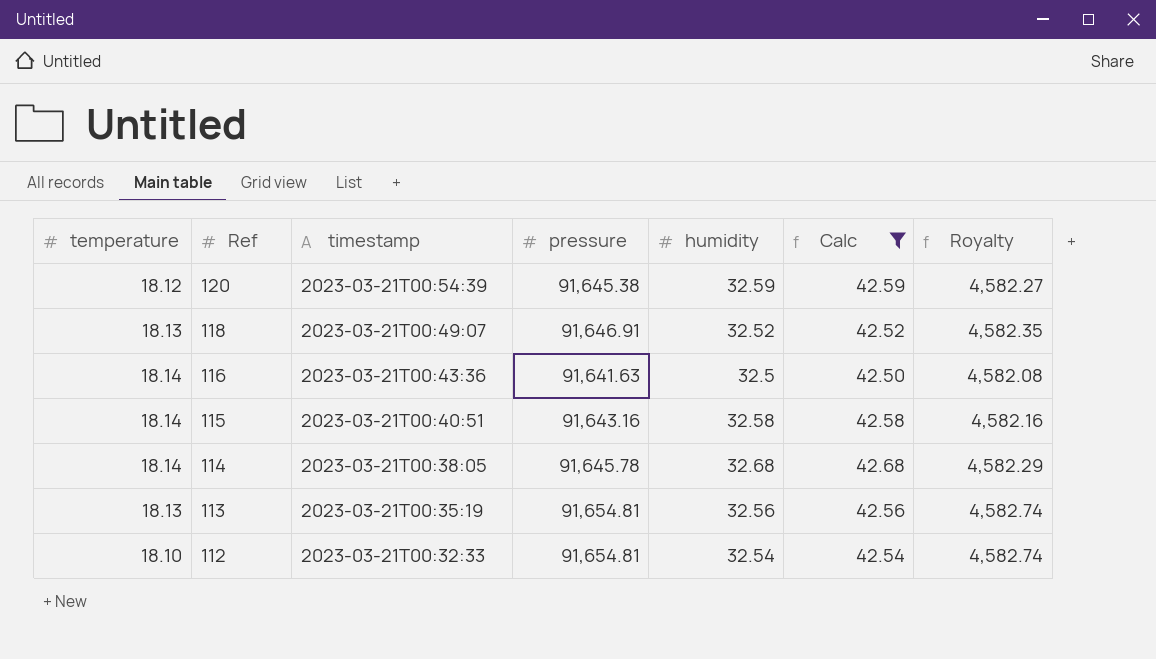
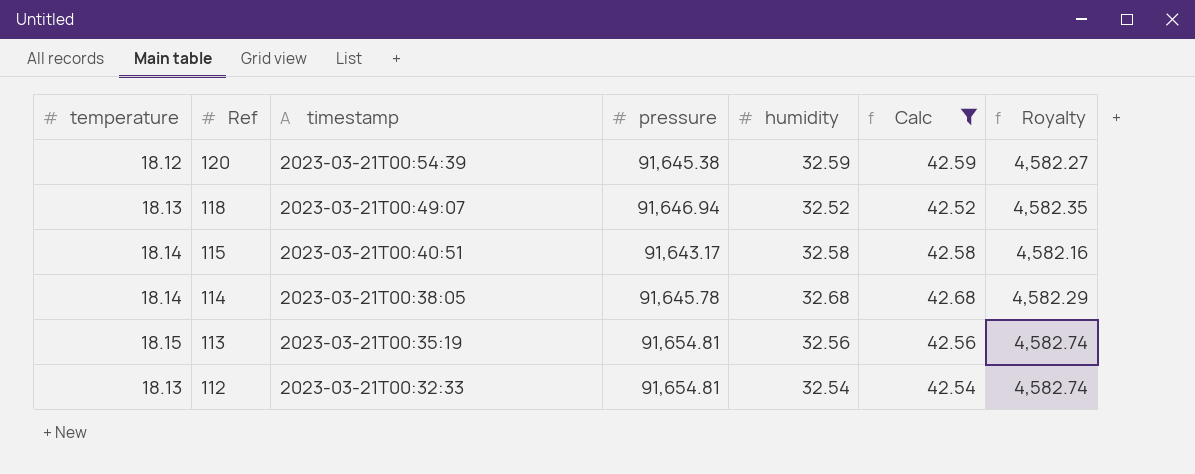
row 116: 18.14 | 2023-03-21T00:43:36 | 91,641.63 | 32.5 | 42.50 | 4,582.08 -> none
118 | pressure: 91,646.91 -> 91,646.94
115 | pressure: 91,643.16 -> 91,643.17
113 | temperature: 18.13 -> 18.15
112 | temperature: 18.10 -> 18.13

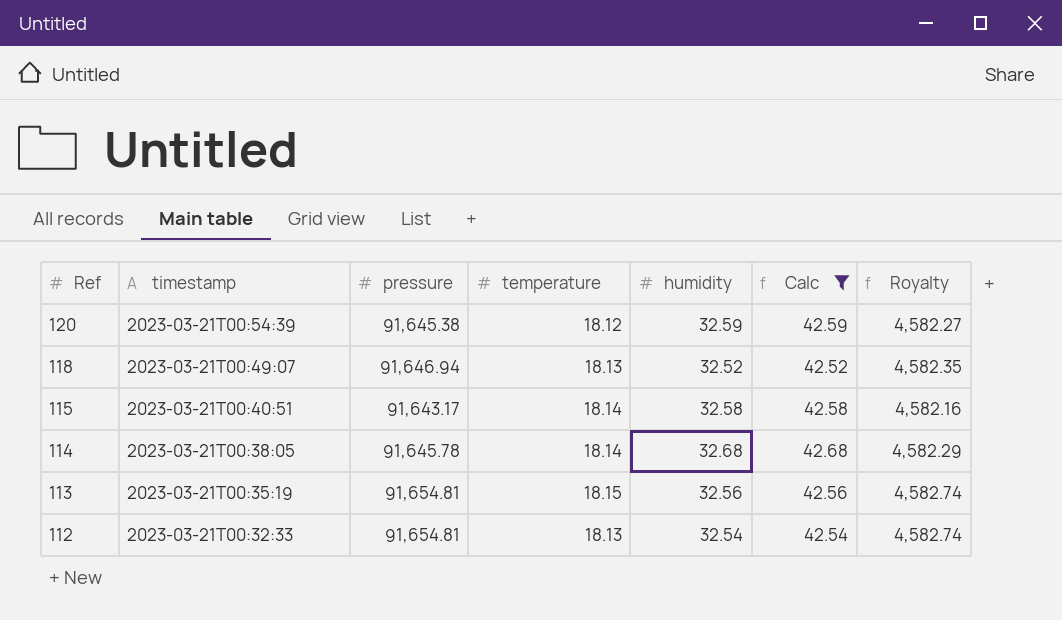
column temperature | position: 1 -> 4

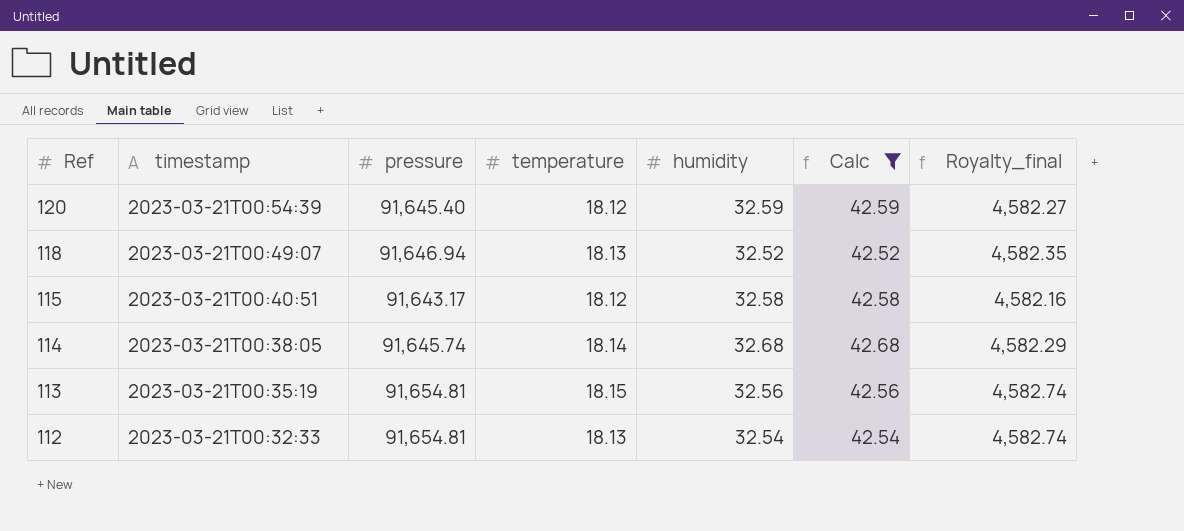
column name: Royalty -> Royalty_final
120 | pressure: 91,645.38 -> 91,645.40
115 | temperature: 18.14 -> 18.12
114 | pressure: 91,645.78 -> 91,645.74

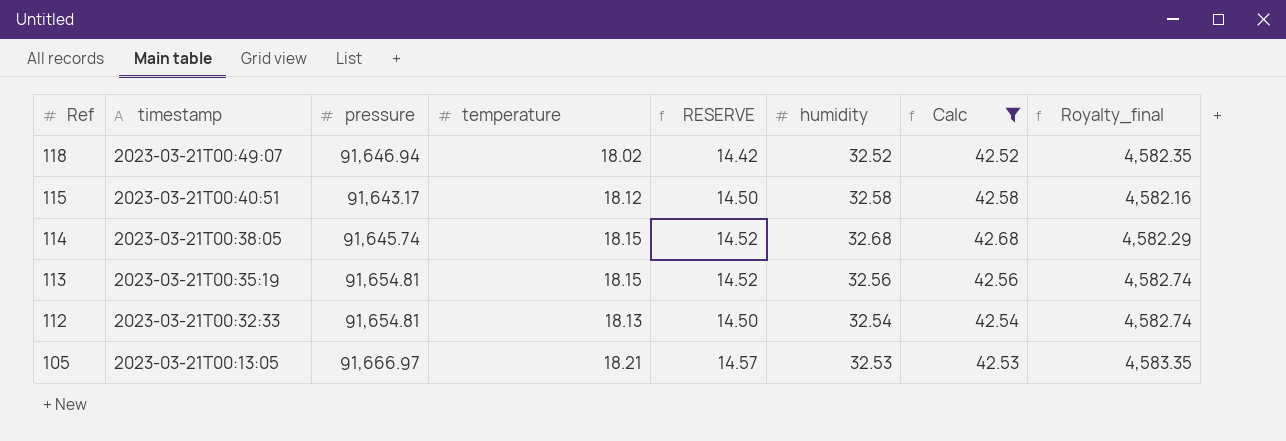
column RESERVE | formula: none -> [temperature] * 0.8
row 120: 2023-03-21T00:54:39 | 91,645.40 | 18.12 | 32.59 | 42.59 | 4,582.27 -> none
118 | temperature: 18.13 -> 18.02
114 | temperature: 18.14 -> 18.15
row 105: none -> 2023-03-21T00:13:05 | 91,666.97 | 18.21 | 14.57 | 32.53 | 42.53 | 4,583.35

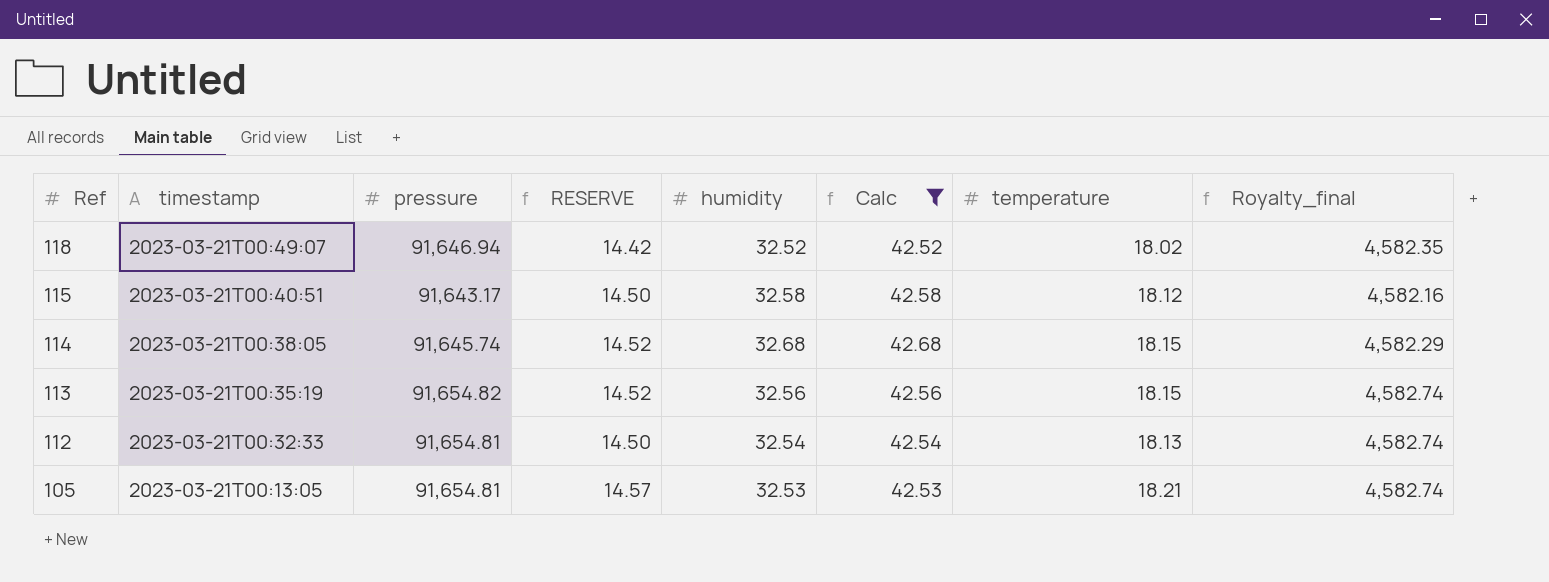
column temperature | position: 4 -> 7
113 | pressure: 91,654.81 -> 91,654.82
105 | pressure: 91,666.97 -> 91,654.81
105 | Royalty_final: 4,583.35 -> 4,582.74

